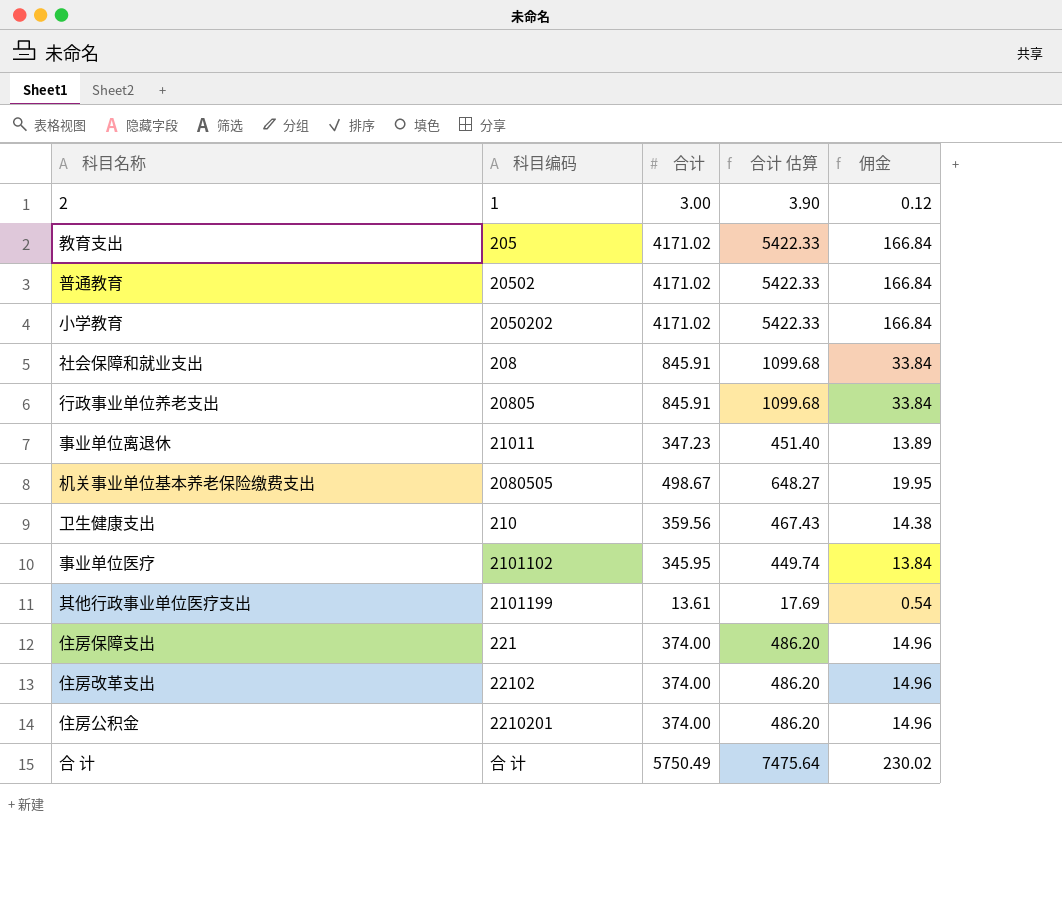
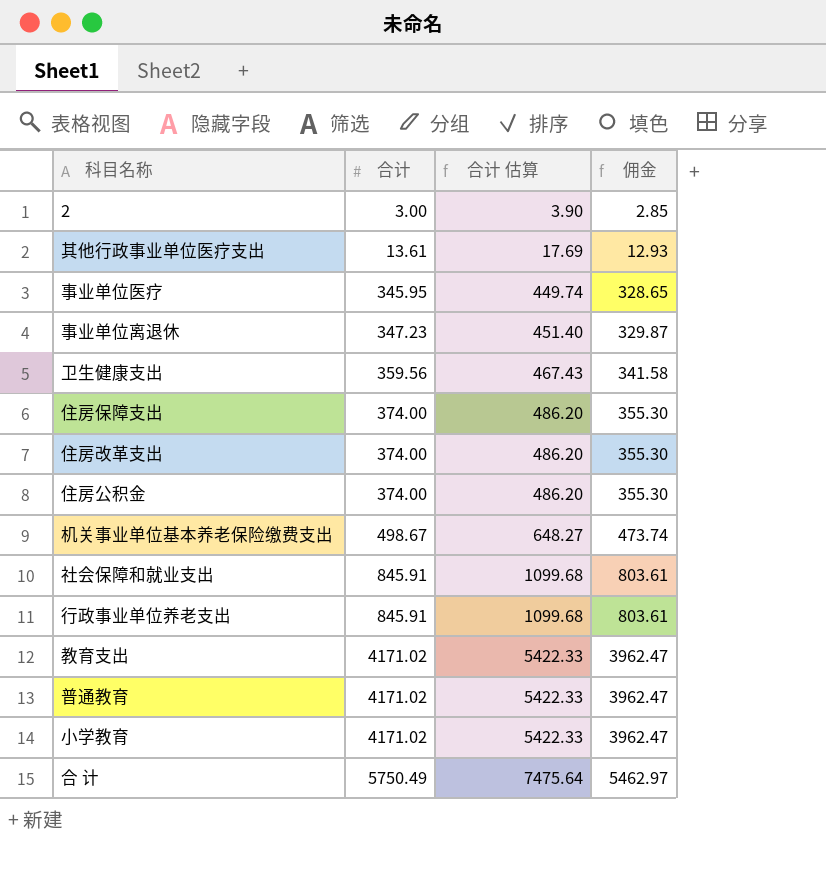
row order: none -> 合计 ascending
column 科目编码 | position: 2 -> none
column 佣金 | formula: [合计] * 0.04 -> [合计] * 0.95

